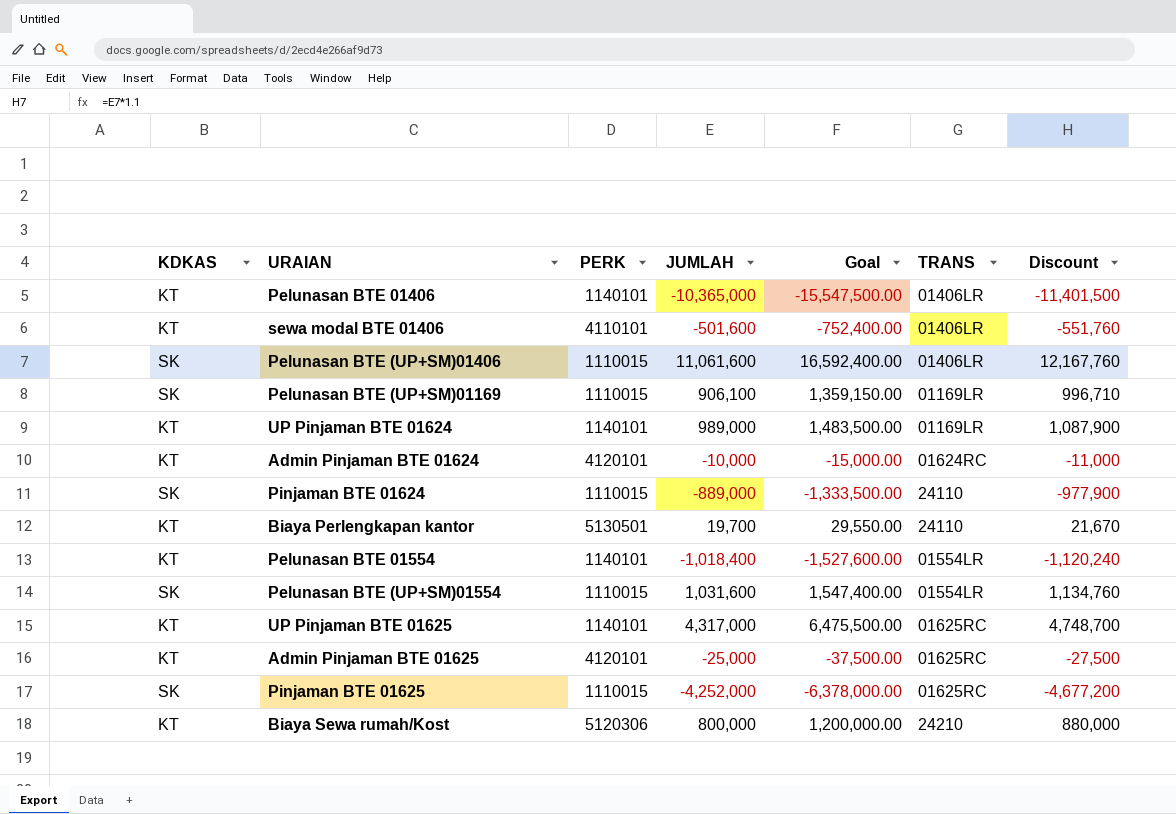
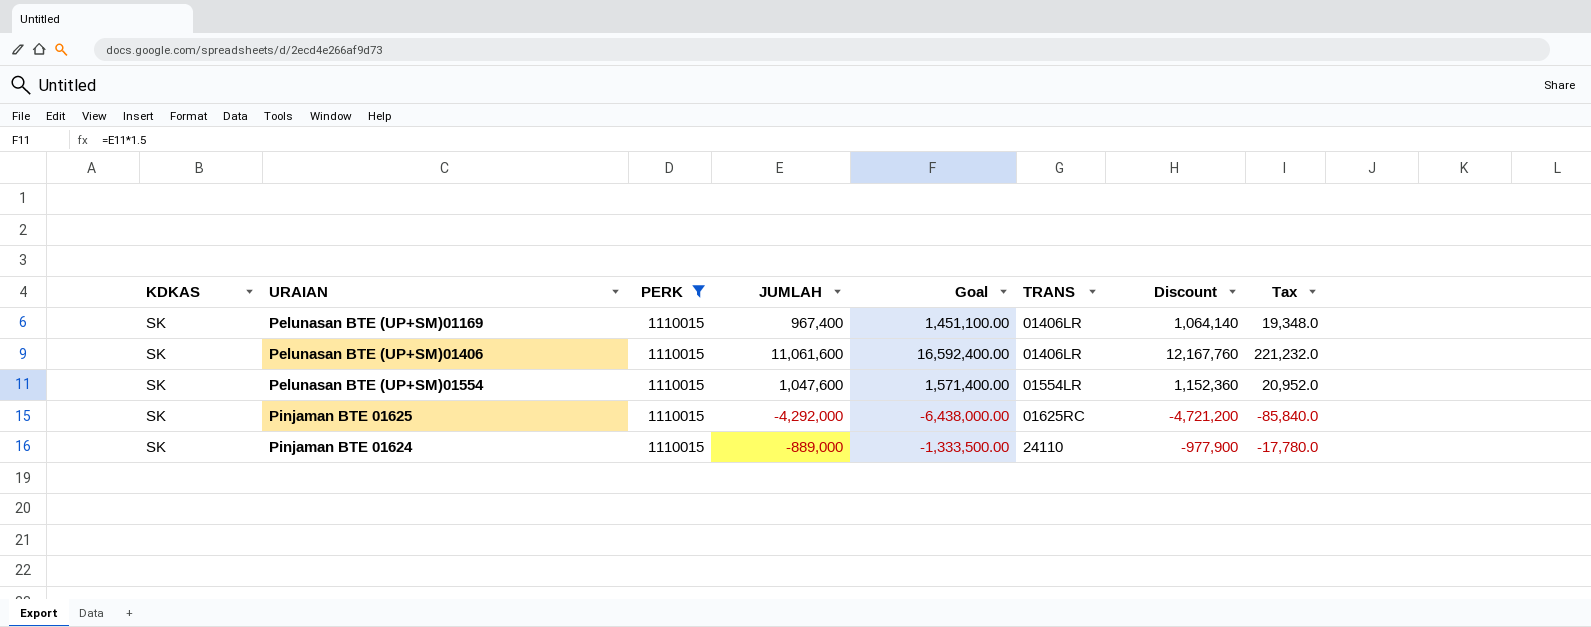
filter: none -> PERK = 1110015
row order: none -> TRANS ascending
column Tax | formula: none -> [JUMLAH] * 0.02
Pelunasan BTE (UP+SM)01169 | JUMLAH: 906,100 -> 967,400
Pelunasan BTE (UP+SM)01169 | Goal: 1,359,150.00 -> 1,451,100.00
Pelunasan BTE (UP+SM)01169 | TRANS: 01169LR -> 01406LR
Pelunasan BTE (UP+SM)01169 | Discount: 996,710 -> 1,064,140
Pelunasan BTE (UP+SM)01554 | JUMLAH: 1,031,600 -> 1,047,600
Pelunasan BTE (UP+SM)01554 | Goal: 1,547,400.00 -> 1,571,400.00
Pelunasan BTE (UP+SM)01554 | Discount: 1,134,760 -> 1,152,360
Pinjaman BTE 01625 | JUMLAH: -4,252,000 -> -4,292,000
Pinjaman BTE 01625 | Goal: -6,378,000.00 -> -6,438,000.00
Pinjaman BTE 01625 | Discount: -4,677,200 -> -4,721,200

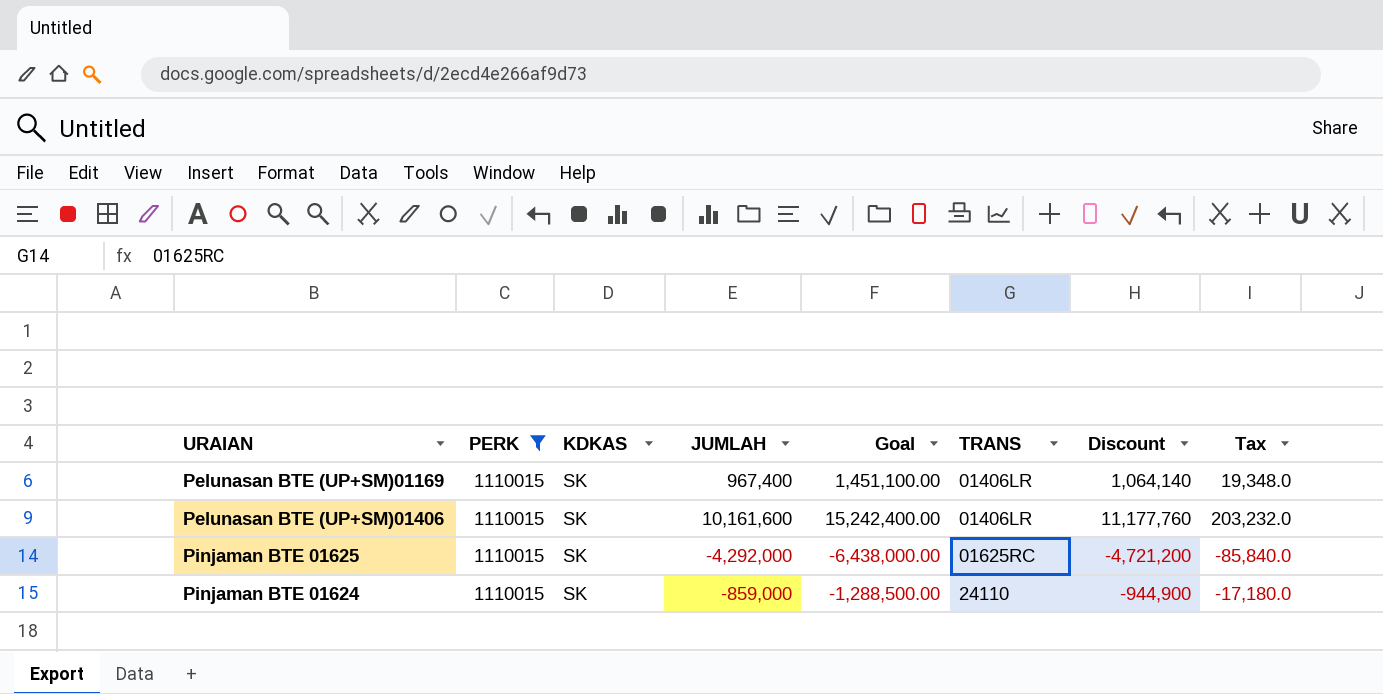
column KDKAS | position: 1 -> 3
row Pelunasan BTE (UP+SM)01554: SK | 1110015 | 1,047,600 | 1,571,400.00 | 01554LR | 1,152,360 | 20,952.0 -> none
Pelunasan BTE (UP+SM)01406 | JUMLAH: 11,061,600 -> 10,161,600
Pelunasan BTE (UP+SM)01406 | Goal: 16,592,400.00 -> 15,242,400.00
Pelunasan BTE (UP+SM)01406 | Discount: 12,167,760 -> 11,177,760
Pelunasan BTE (UP+SM)01406 | Tax: 221,232.0 -> 203,232.0
Pinjaman BTE 01624 | JUMLAH: -889,000 -> -859,000
Pinjaman BTE 01624 | Goal: -1,333,500.00 -> -1,288,500.00
Pinjaman BTE 01624 | Discount: -977,900 -> -944,900
Pinjaman BTE 01624 | Tax: -17,780.0 -> -17,180.0

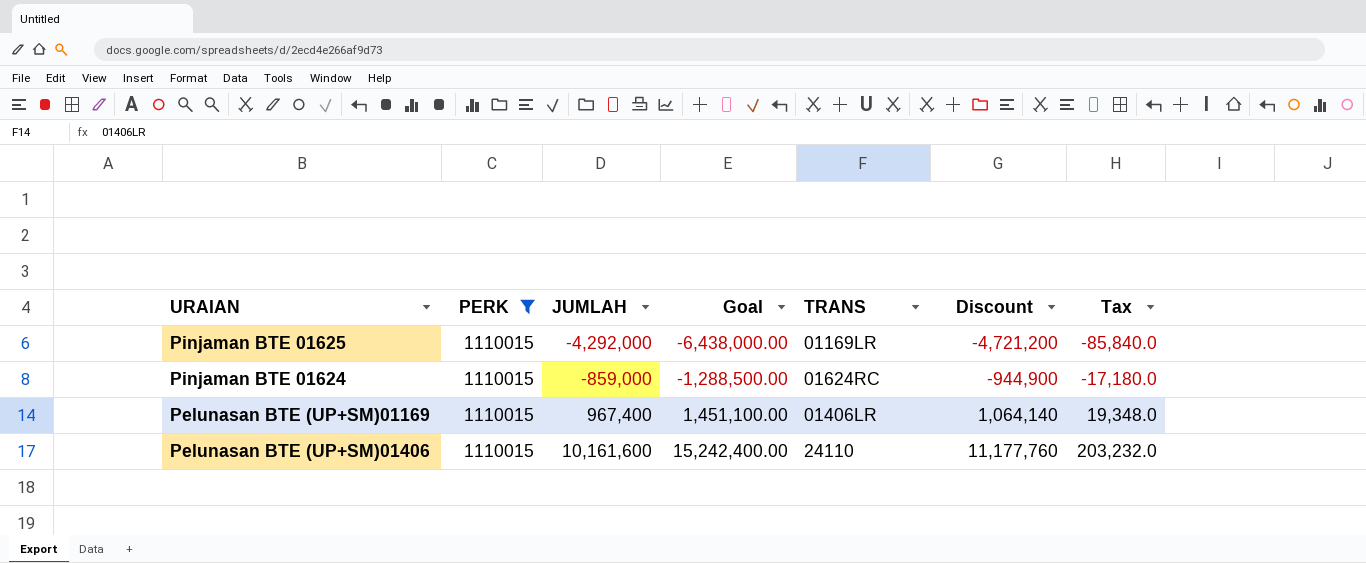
row order: TRANS ascending -> JUMLAH ascending
column KDKAS | position: 3 -> none
Pinjaman BTE 01625 | TRANS: 01625RC -> 01169LR
Pinjaman BTE 01624 | TRANS: 24110 -> 01624RC
Pelunasan BTE (UP+SM)01406 | TRANS: 01406LR -> 24110

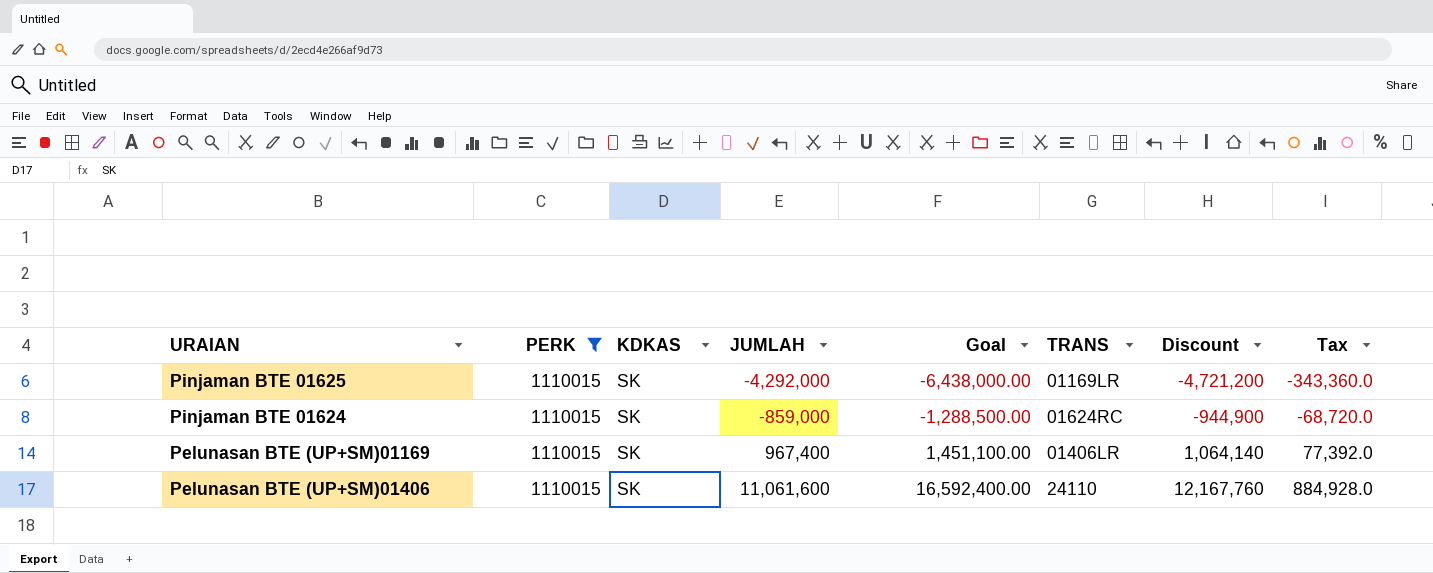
column KDKAS | position: none -> 3
column Tax | formula: [JUMLAH] * 0.02 -> [JUMLAH] * 0.08
Pelunasan BTE (UP+SM)01406 | JUMLAH: 10,161,600 -> 11,061,600
Pelunasan BTE (UP+SM)01406 | Goal: 15,242,400.00 -> 16,592,400.00
Pelunasan BTE (UP+SM)01406 | Discount: 11,177,760 -> 12,167,760

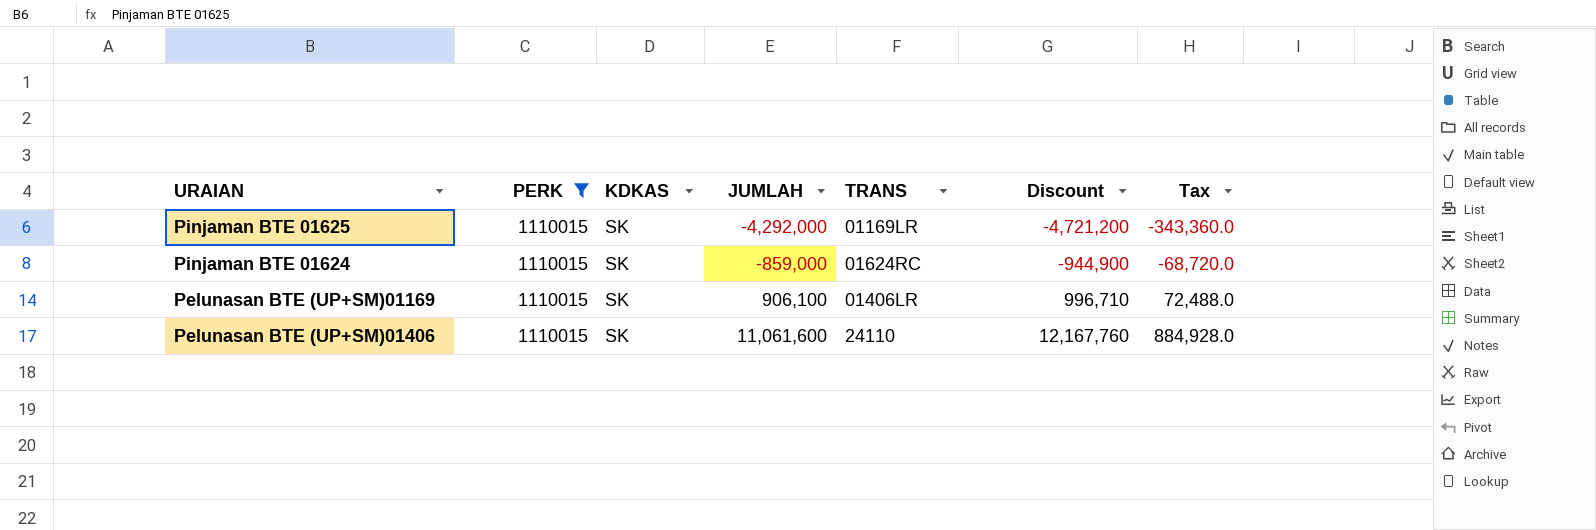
column Goal | formula: [JUMLAH] * 1.5 -> none
Pelunasan BTE (UP+SM)01169 | JUMLAH: 967,400 -> 906,100
Pelunasan BTE (UP+SM)01169 | Discount: 1,064,140 -> 996,710
Pelunasan BTE (UP+SM)01169 | Tax: 77,392.0 -> 72,488.0

